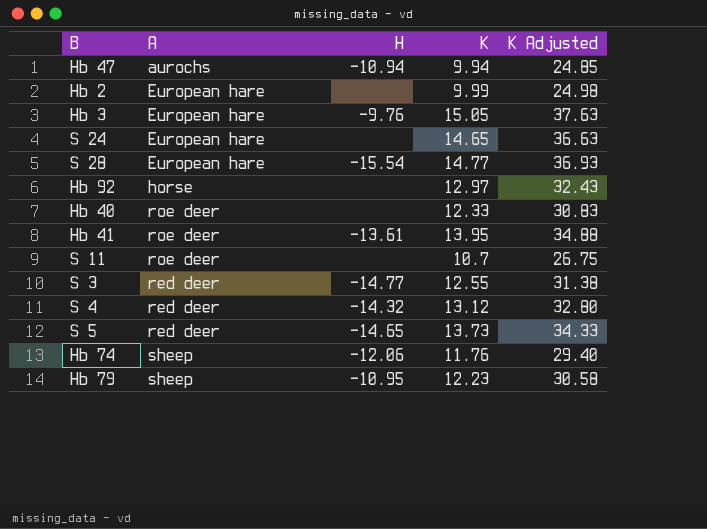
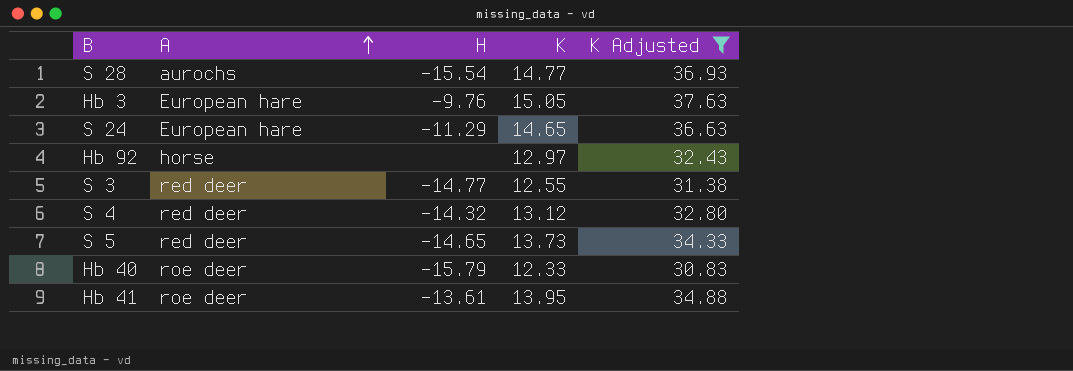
filter: none -> K Adjusted >= 30.83
row order: none -> A ascending
S 28 | A: European hare -> aurochs
S 24 | H: none -> -11.29
Hb 40 | H: none -> -15.79

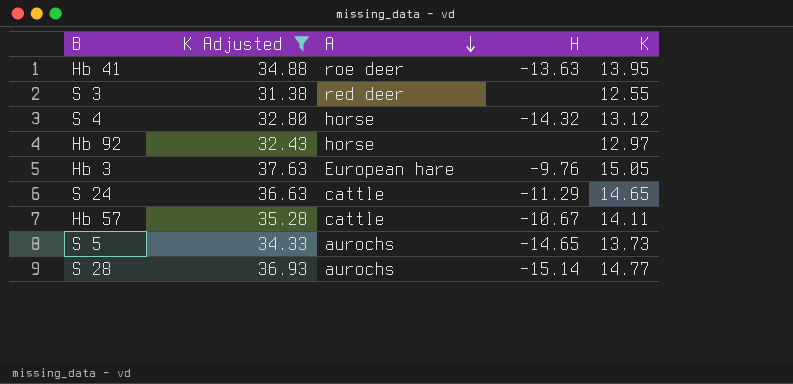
row order: A ascending -> A descending
column K Adjusted | position: 5 -> 2
row Hb 40: roe deer | -15.79 | 12.33 | 30.83 -> none
Hb 41 | H: -13.61 -> -13.63
S 3 | H: -14.77 -> none
S 4 | A: red deer -> horse
S 24 | A: European hare -> cattle
row Hb 57: none -> 35.28 | cattle | -10.67 | 14.11
S 5 | A: red deer -> aurochs
S 28 | H: -15.54 -> -15.14

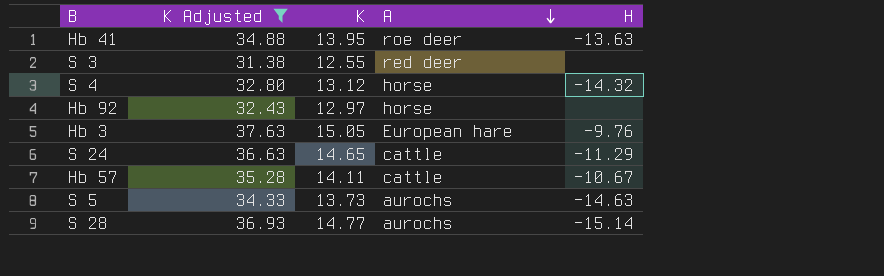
column K | position: 5 -> 3
S 5 | H: -14.65 -> -14.63

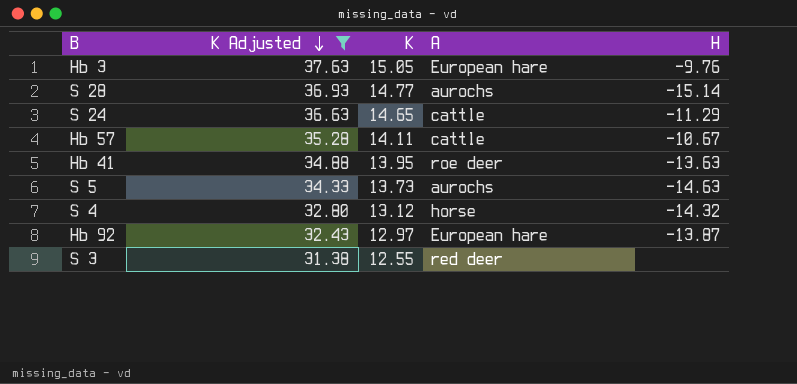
row order: A descending -> K Adjusted descending
Hb 92 | A: horse -> European hare
Hb 92 | H: none -> -13.87

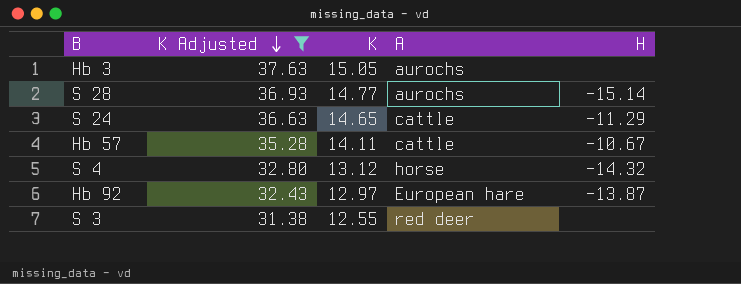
row Hb 41: 34.88 | 13.95 | roe deer | -13.63 -> none
row S 5: 34.33 | 13.73 | aurochs | -14.63 -> none
Hb 3 | A: European hare -> aurochs
Hb 3 | H: -9.76 -> none

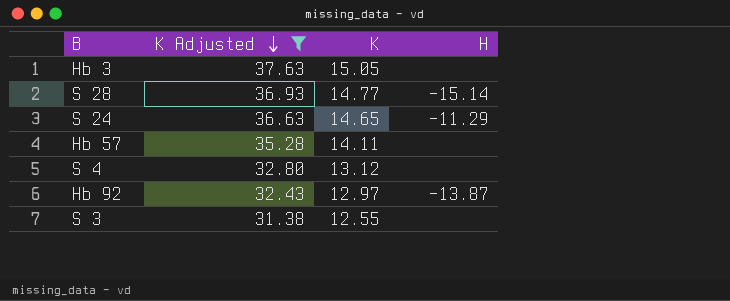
column A | position: 4 -> none
Hb 57 | H: -10.67 -> none
S 4 | H: -14.32 -> none

